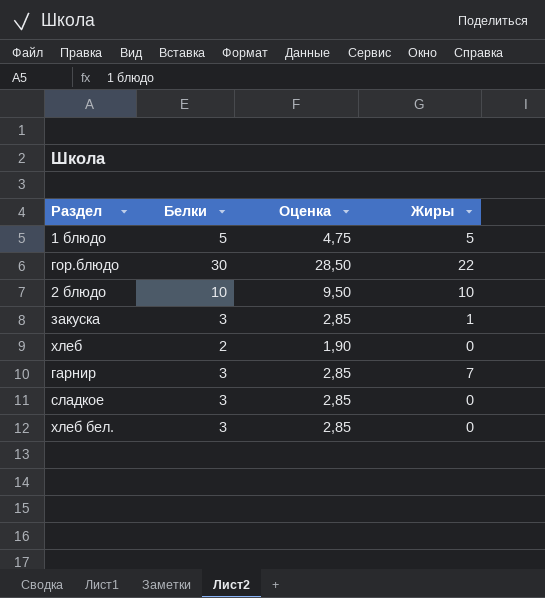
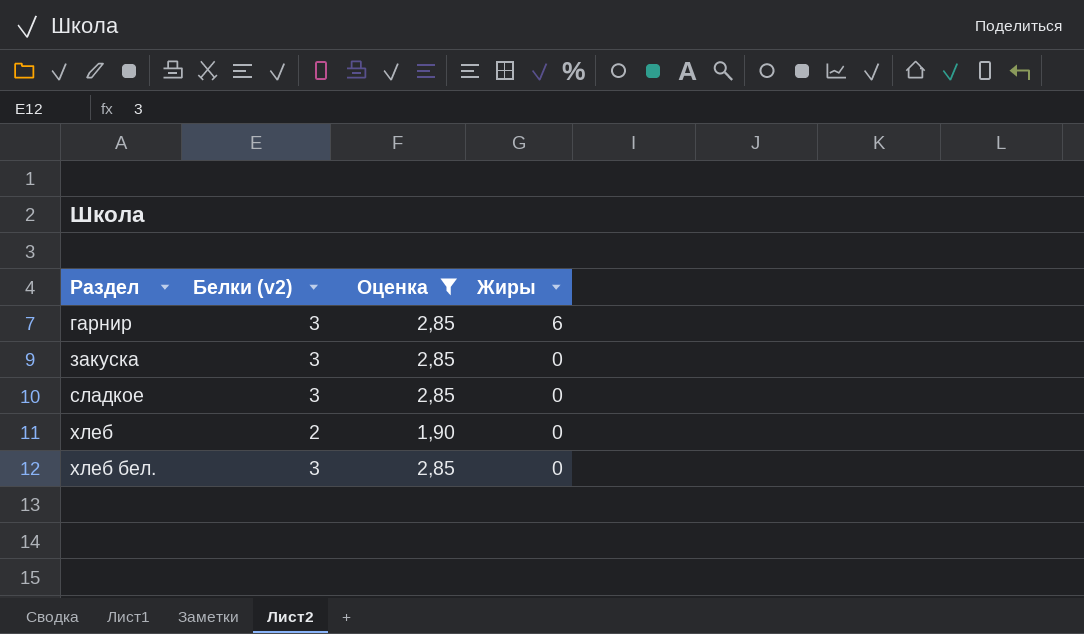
filter: none -> Оценка <= 2,85
row order: none -> Раздел ascending
column name: Белки -> Белки (v2)
гарнир | Жиры: 7 -> 6
закуска | Жиры: 1 -> 0

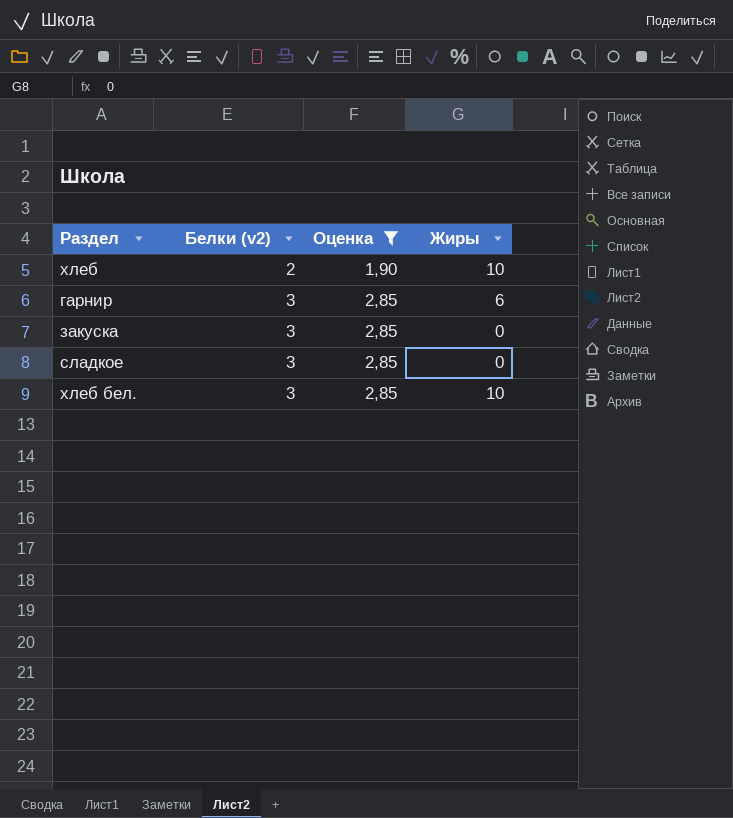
row order: Раздел ascending -> Белки (v2) ascending
хлеб | Жиры: 0 -> 10
хлеб бел. | Жиры: 0 -> 10

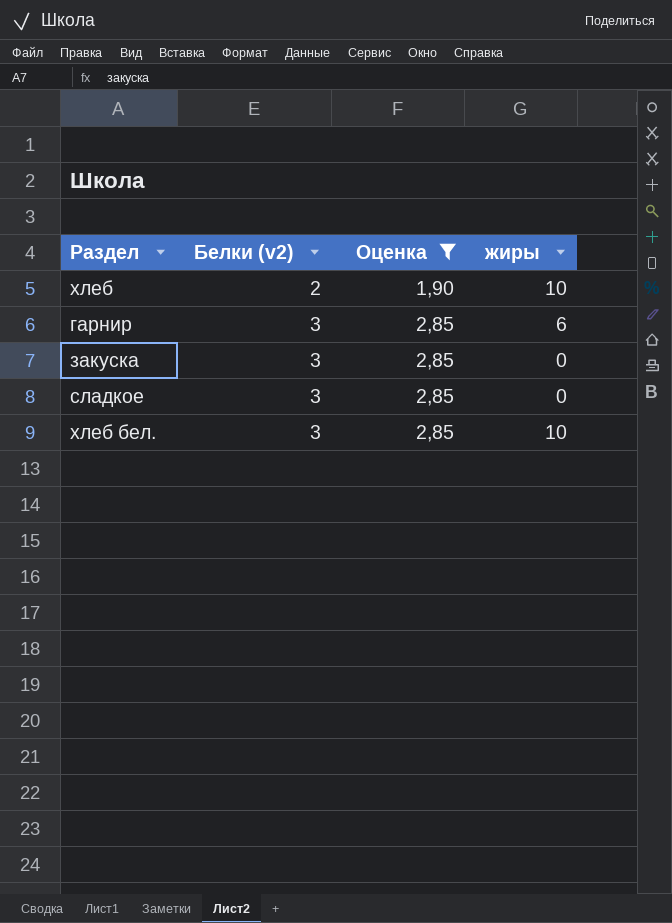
column name: Жиры -> жиры

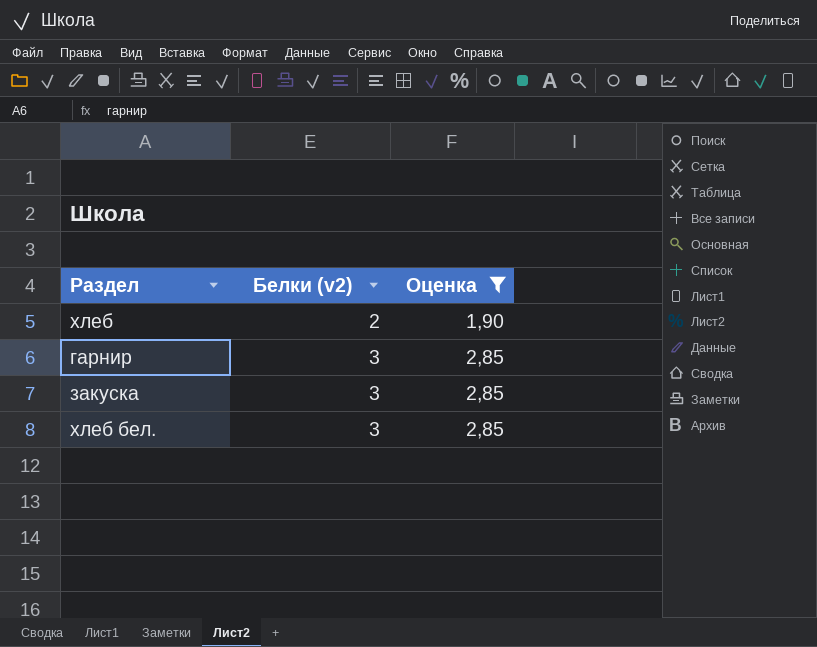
column жиры | position: 4 -> none
row сладкое: 3 | 2,85 | 0 -> none

